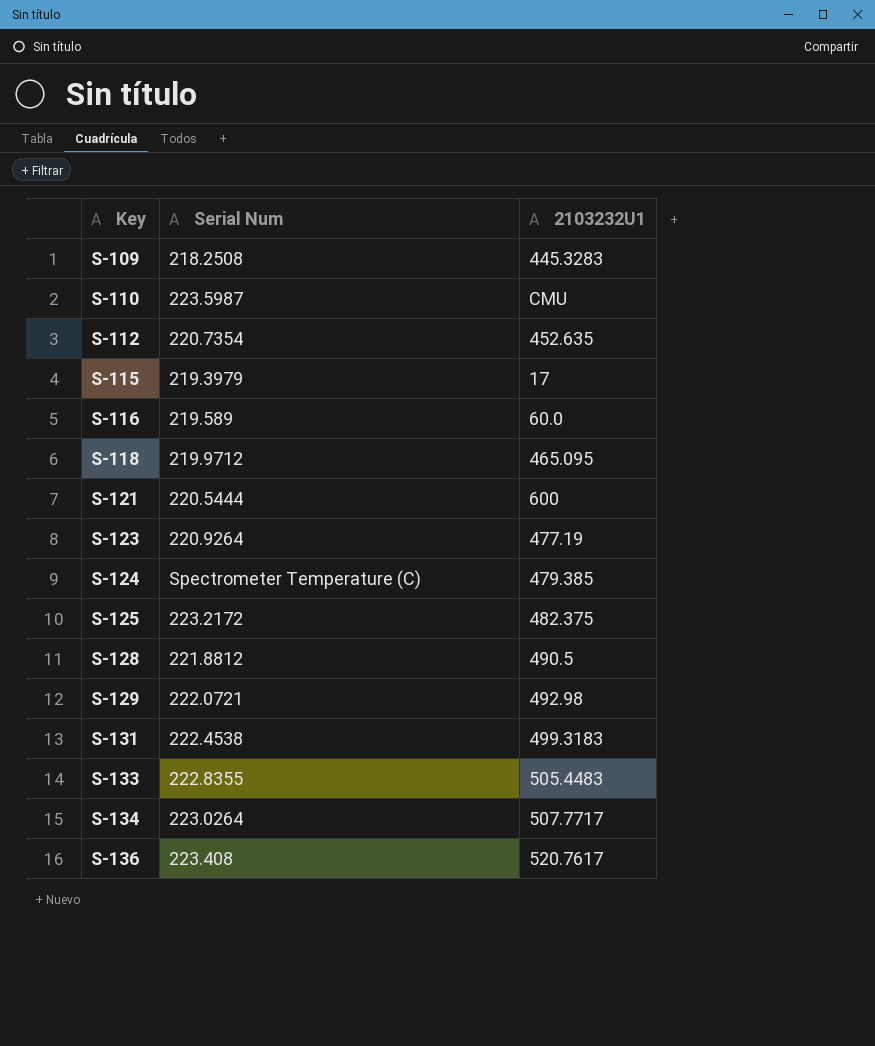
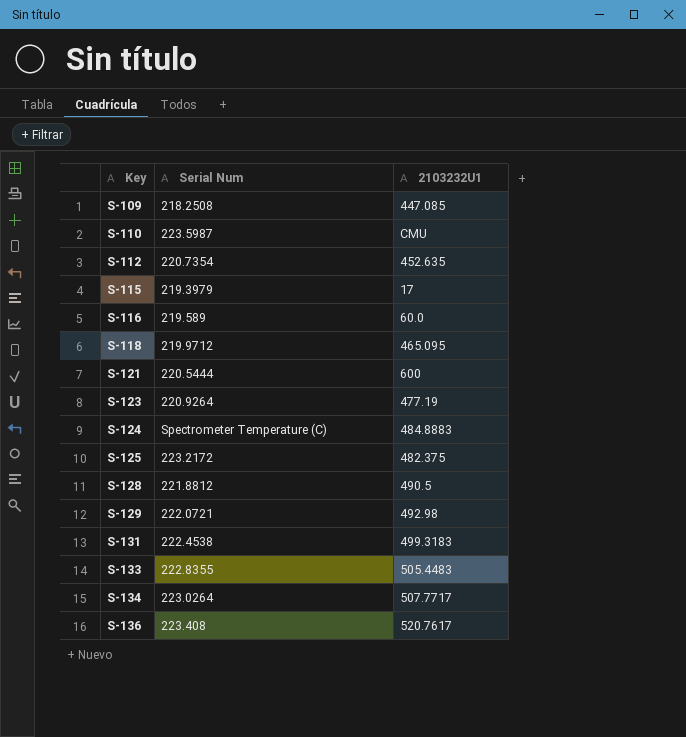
S-109 | 2103232U1: 445.3283 -> 447.085
S-124 | 2103232U1: 479.385 -> 484.8883

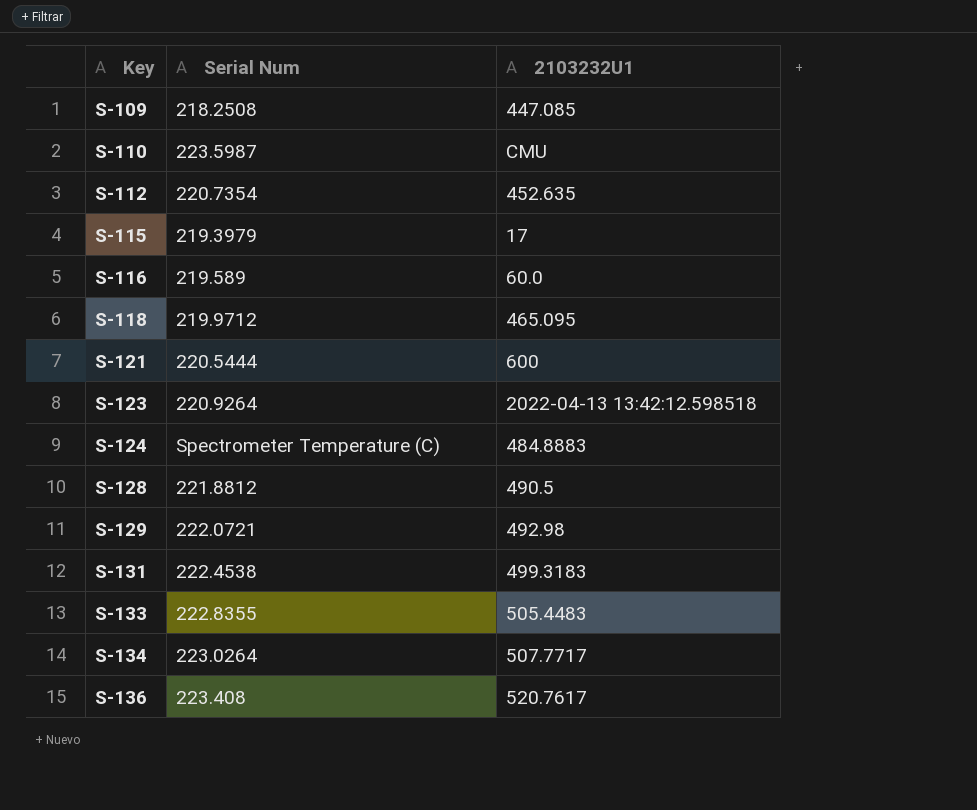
row S-125: 223.2172 | 482.375 -> none
S-123 | 2103232U1: 477.19 -> 2022-04-13 13:42:12.598518

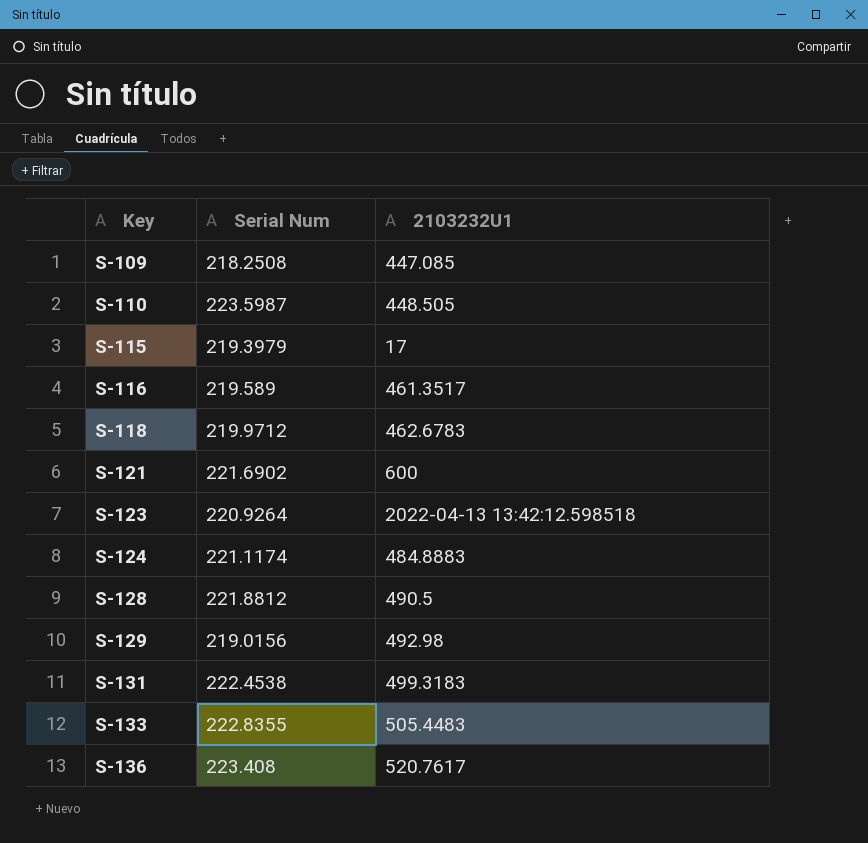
row S-112: 220.7354 | 452.635 -> none
row S-134: 223.0264 | 507.7717 -> none
S-110 | 2103232U1: CMU -> 448.505
S-116 | 2103232U1: 60.0 -> 461.3517
S-118 | 2103232U1: 465.095 -> 462.6783
S-121 | Serial Num: 220.5444 -> 221.6902
S-124 | Serial Num: Spectrometer Temperature (C) -> 221.1174
S-129 | Serial Num: 222.0721 -> 219.0156

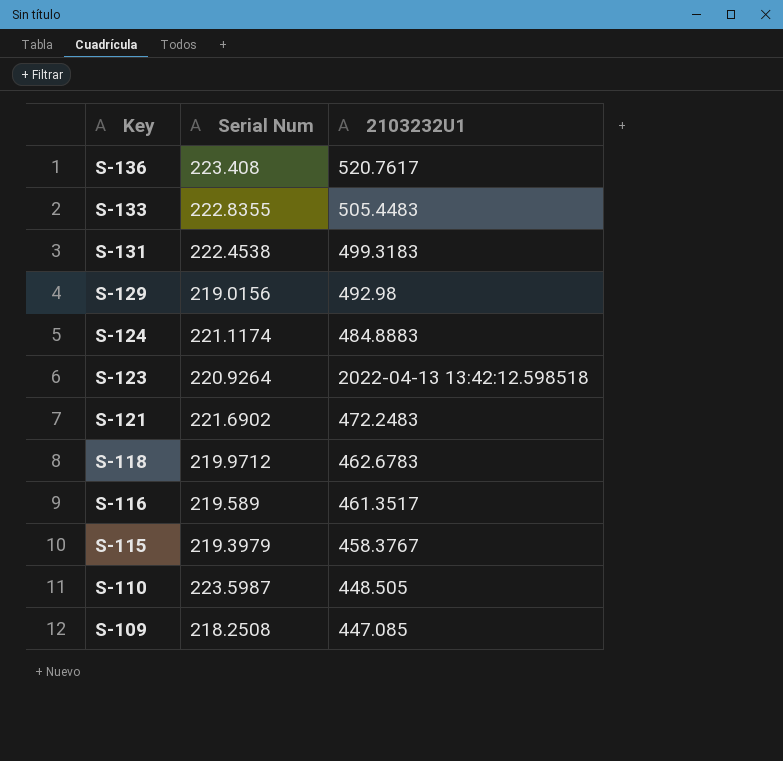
row order: Key ascending -> Key descending
row S-128: 221.8812 | 490.5 -> none
S-121 | 2103232U1: 600 -> 472.2483
S-115 | 2103232U1: 17 -> 458.3767

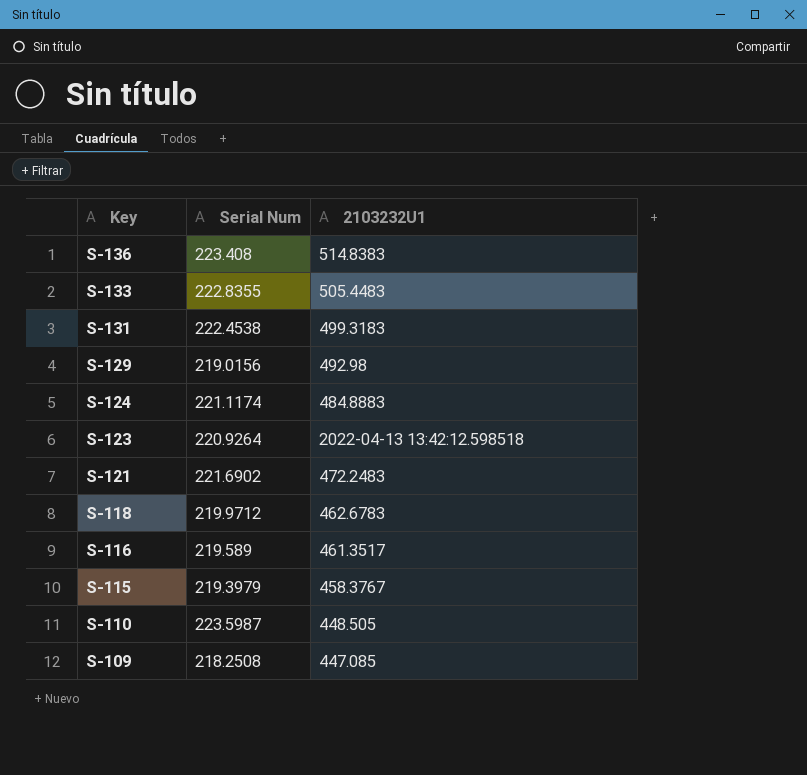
S-136 | 2103232U1: 520.7617 -> 514.8383

